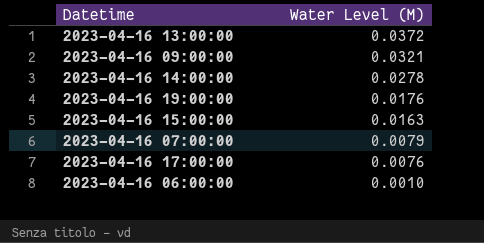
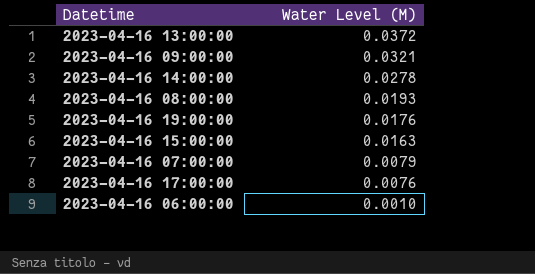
row 2023-04-16 08:00:00: none -> 0.0193

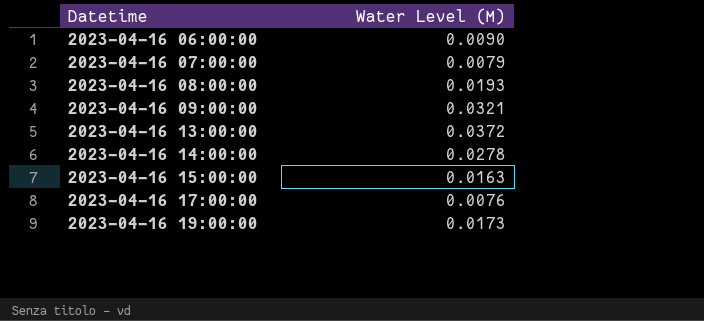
row order: Water Level (M) descending -> Datetime ascending
2023-04-16 06:00:00 | Water Level (M): 0.0010 -> 0.0090
2023-04-16 19:00:00 | Water Level (M): 0.0176 -> 0.0173

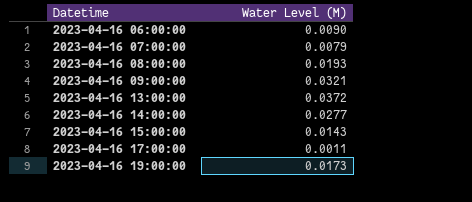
2023-04-16 14:00:00 | Water Level (M): 0.0278 -> 0.0277
2023-04-16 15:00:00 | Water Level (M): 0.0163 -> 0.0143
2023-04-16 17:00:00 | Water Level (M): 0.0076 -> 0.0011

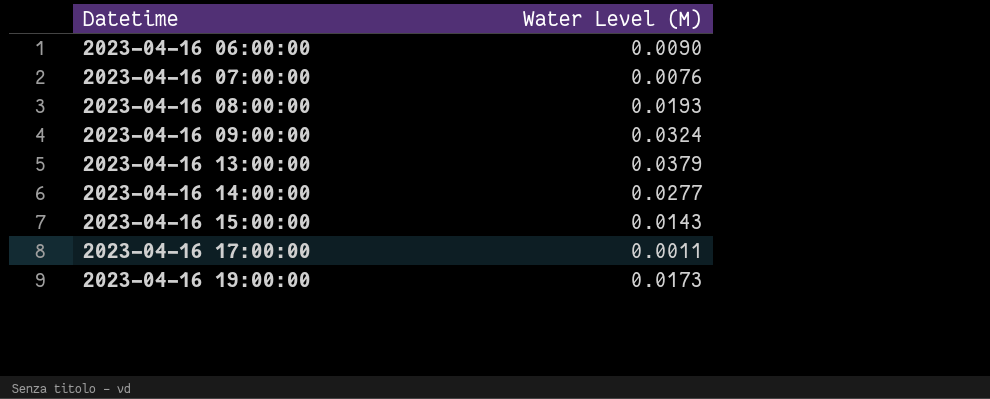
2023-04-16 07:00:00 | Water Level (M): 0.0079 -> 0.0076
2023-04-16 09:00:00 | Water Level (M): 0.0321 -> 0.0324
2023-04-16 13:00:00 | Water Level (M): 0.0372 -> 0.0379

